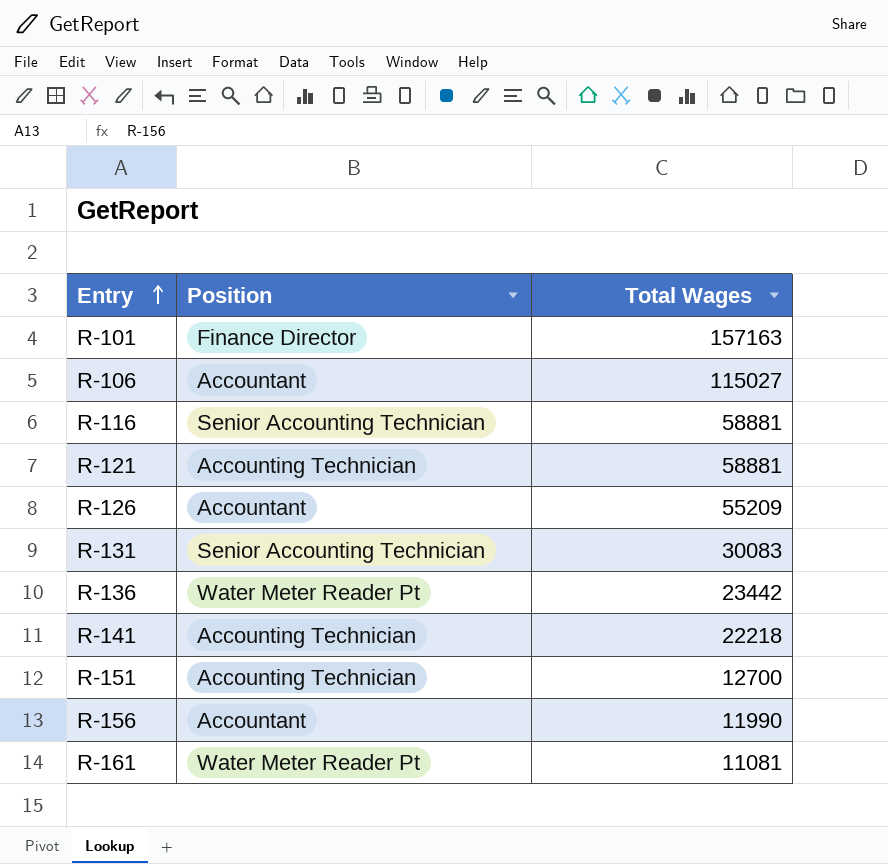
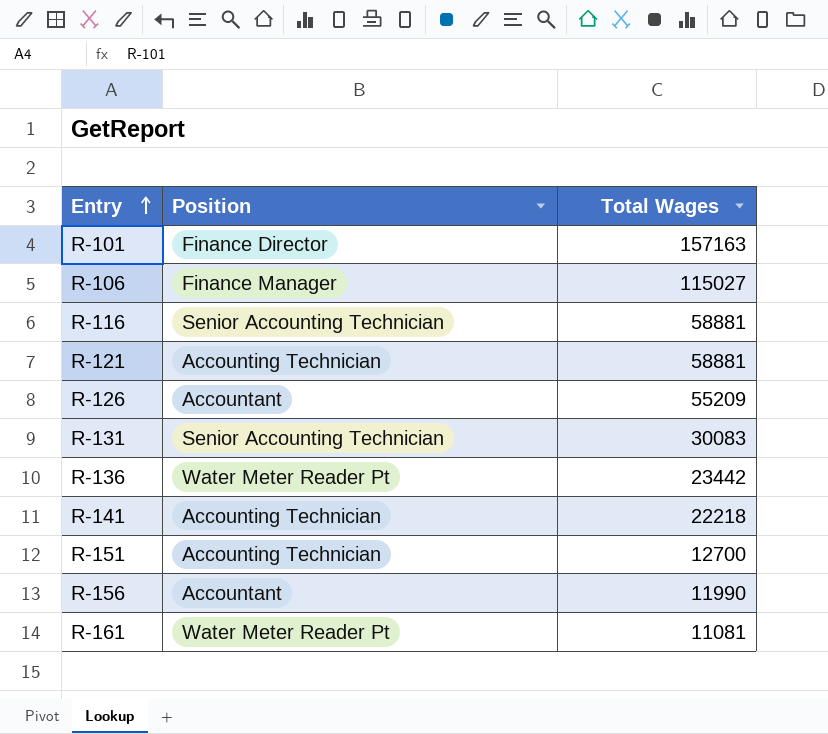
R-106 | Position: Accountant -> Finance Manager

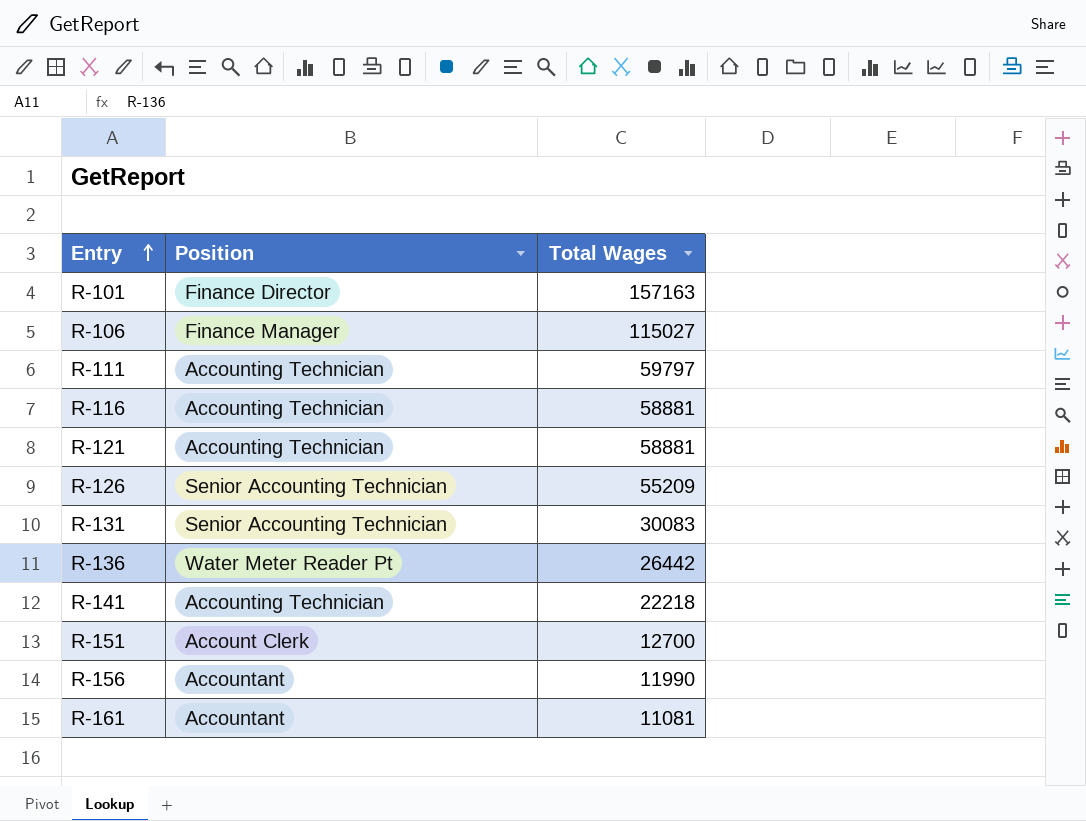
row R-111: none -> Accounting Technician | 59797
R-116 | Position: Senior Accounting Technician -> Accounting Technician
R-126 | Position: Accountant -> Senior Accounting Technician
R-136 | Total Wages: 23442 -> 26442
R-151 | Position: Accounting Technician -> Account Clerk
R-161 | Position: Water Meter Reader Pt -> Accountant

